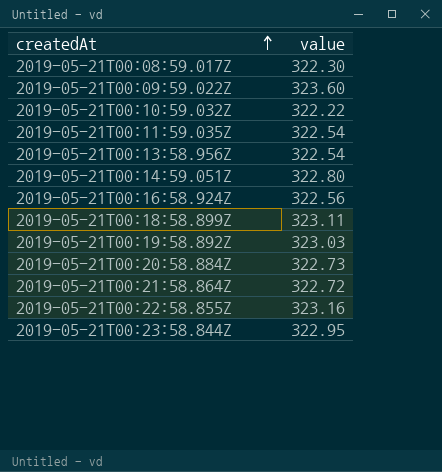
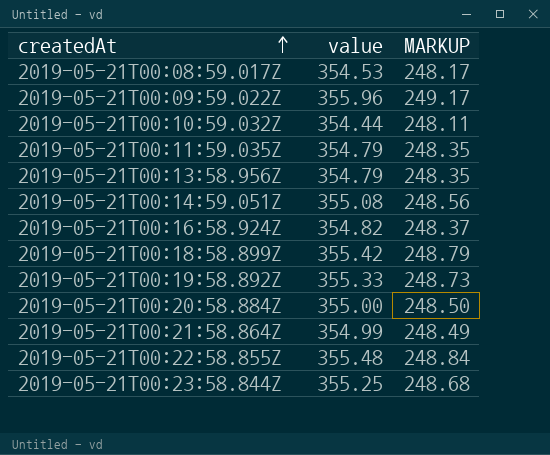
column MARKUP | formula: none -> [value] * 0.7
2019-05-21T00:08:59.017Z | value: 322.30 -> 354.53
2019-05-21T00:09:59.022Z | value: 323.60 -> 355.96
2019-05-21T00:10:59.032Z | value: 322.22 -> 354.44
2019-05-21T00:11:59.035Z | value: 322.54 -> 354.79
2019-05-21T00:13:58.956Z | value: 322.54 -> 354.79
2019-05-21T00:14:59.051Z | value: 322.80 -> 355.08
2019-05-21T00:16:58.924Z | value: 322.56 -> 354.82
2019-05-21T00:18:58.899Z | value: 323.11 -> 355.42
2019-05-21T00:19:58.892Z | value: 323.03 -> 355.33
2019-05-21T00:20:58.884Z | value: 322.73 -> 355.00
2019-05-21T00:21:58.864Z | value: 322.72 -> 354.99
2019-05-21T00:22:58.855Z | value: 323.16 -> 355.48
2019-05-21T00:23:58.844Z | value: 322.95 -> 355.25

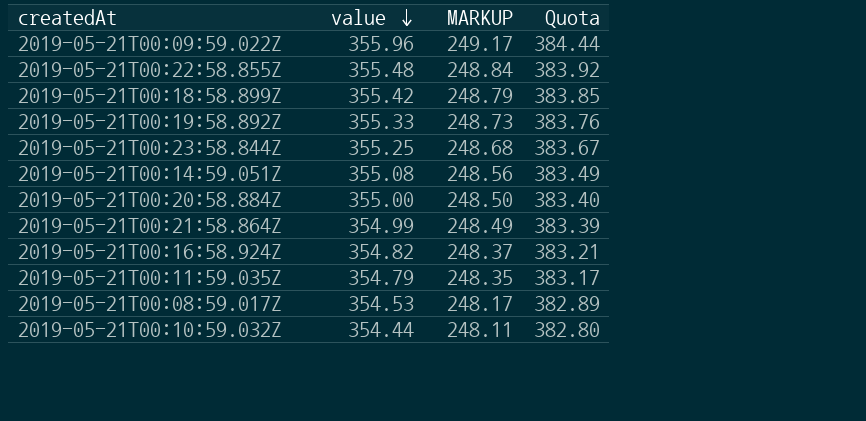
row order: createdAt ascending -> value descending
column Quota | formula: none -> [value] * 1.08
row 2019-05-21T00:13:58.956Z: 354.79 | 248.35 -> none

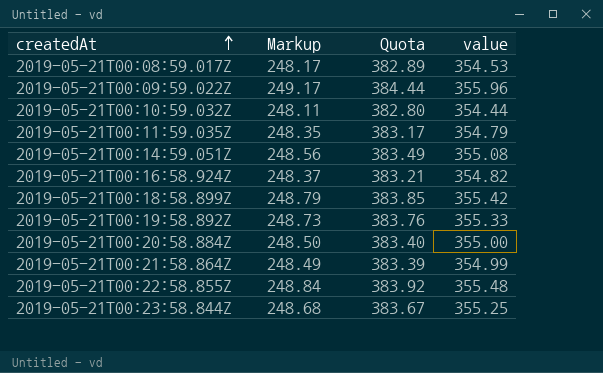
row order: value descending -> createdAt ascending
column name: MARKUP -> Markup
column value | position: 2 -> 4

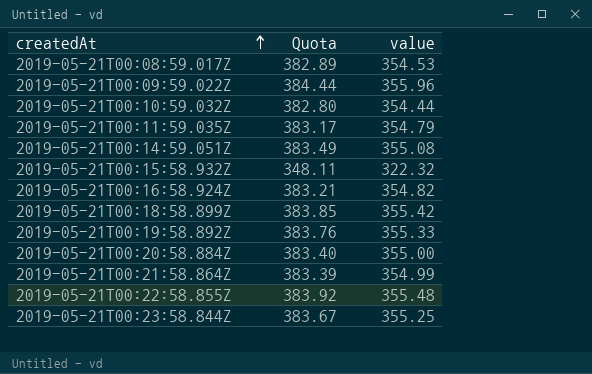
column Markup | formula: [value] * 0.7 -> none
row 2019-05-21T00:15:58.932Z: none -> 348.11 | 322.32

